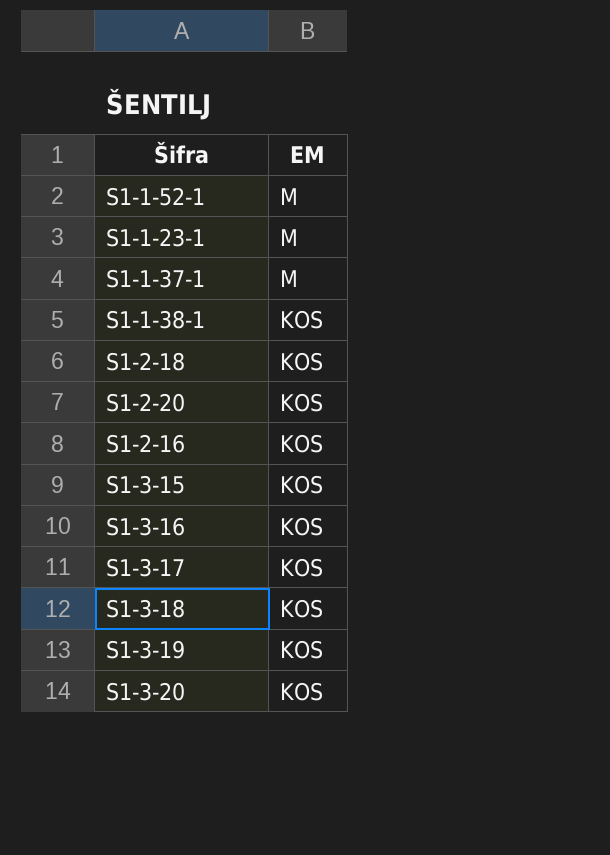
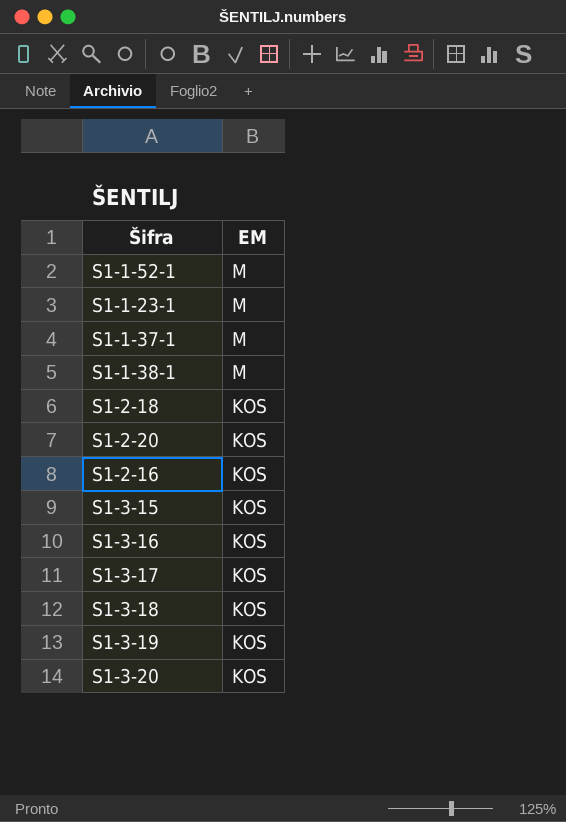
S1-1-38-1 | EM: KOS -> M

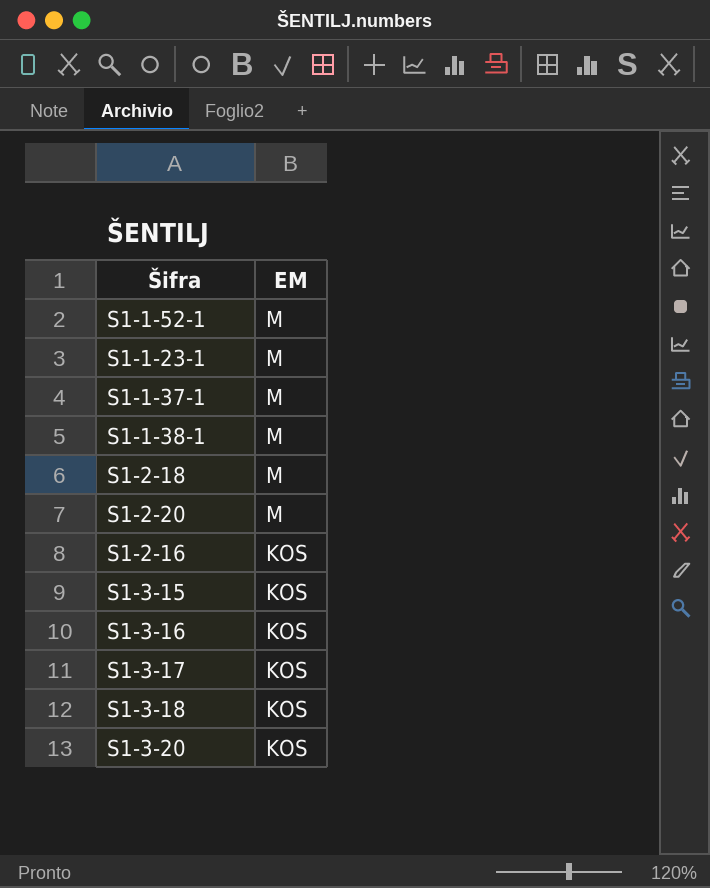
row S1-3-19: KOS -> none
S1-2-18 | EM: KOS -> M
S1-2-20 | EM: KOS -> M

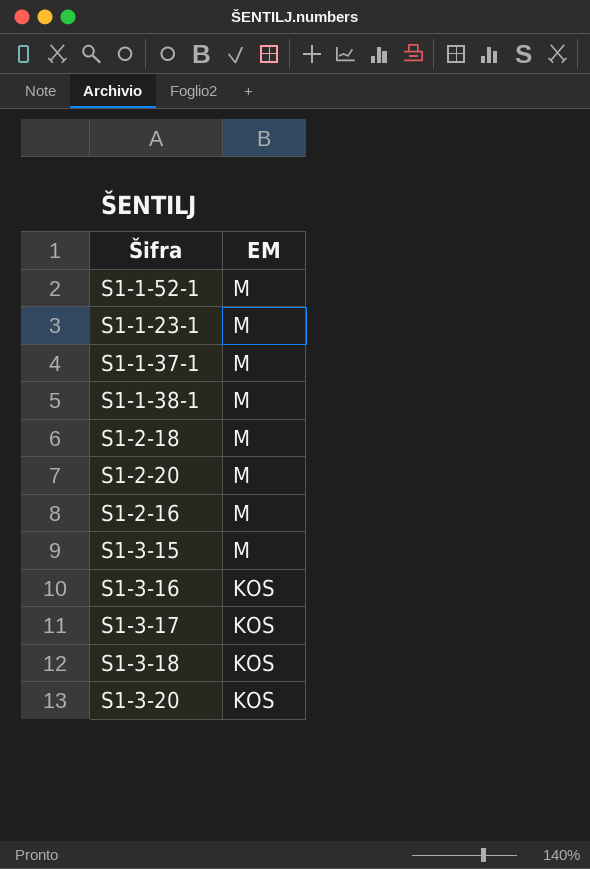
S1-2-16 | EM: KOS -> M
S1-3-15 | EM: KOS -> M

